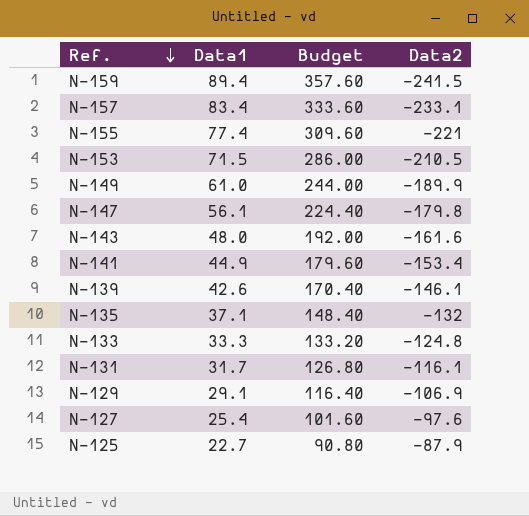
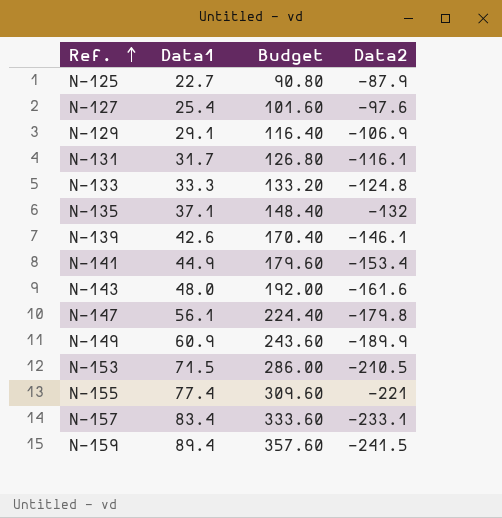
row order: Ref. descending -> Ref. ascending
N-149 | Data1: 61.0 -> 60.9
N-149 | Budget: 244.00 -> 243.60

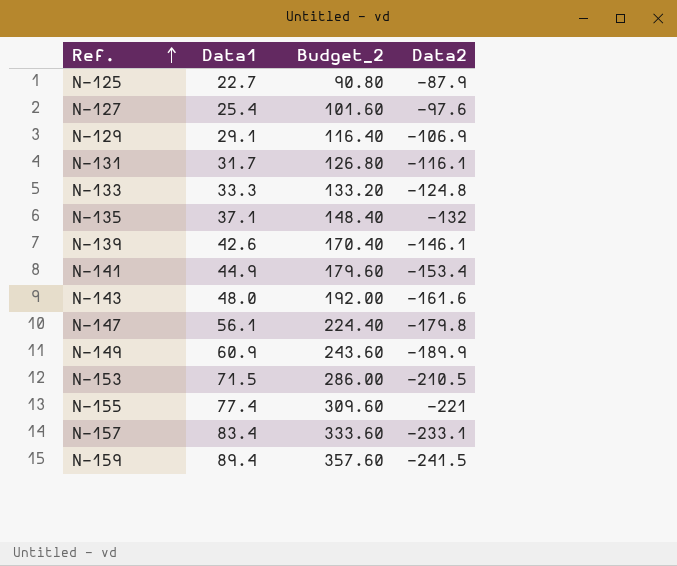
column name: Budget -> Budget_2

